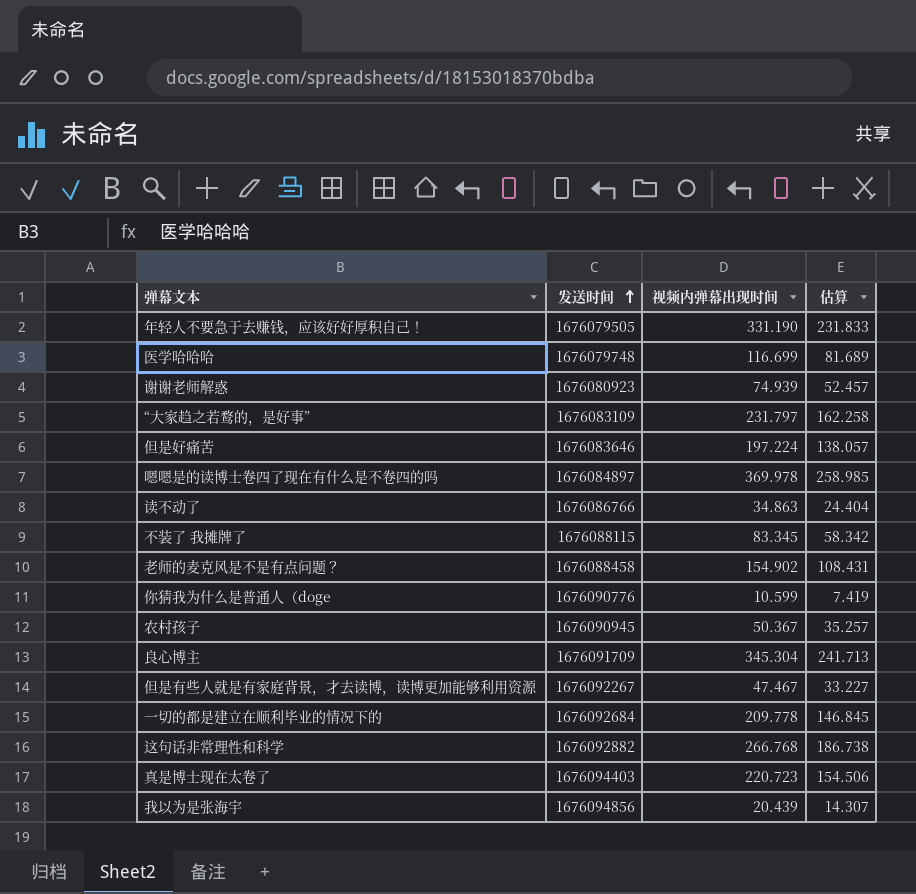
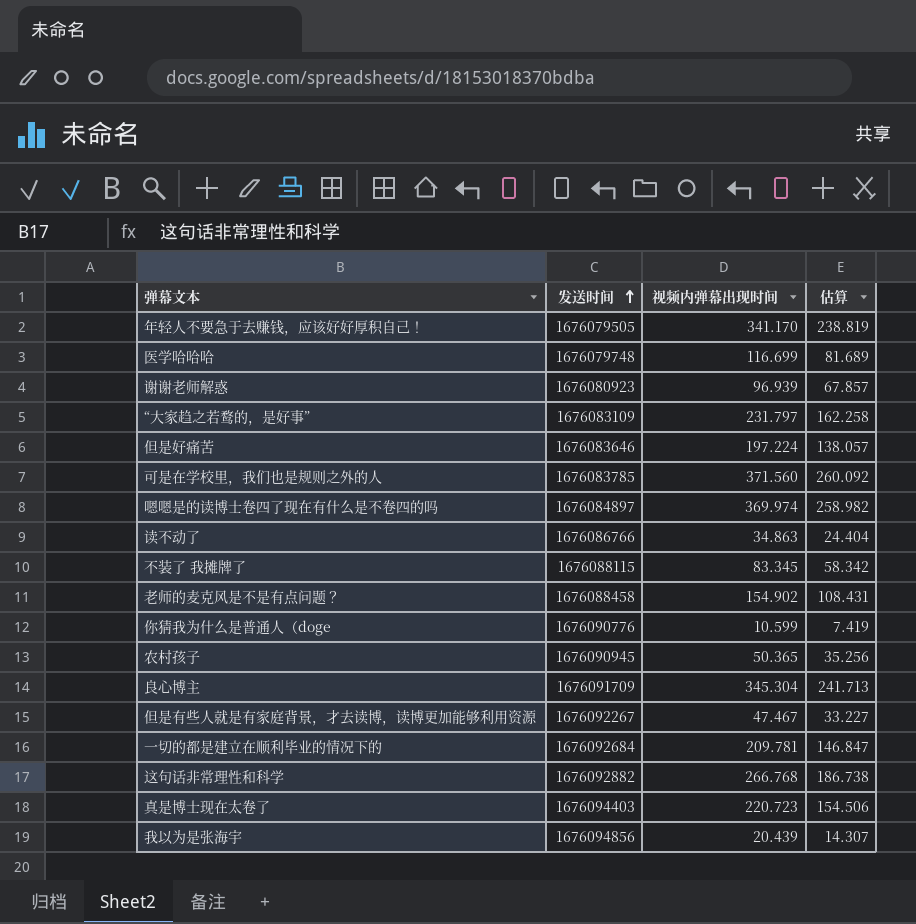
年轻人不要急于去赚钱，应该好好厚积自己！ | 视频内弹幕出现时间: 331.190 -> 341.170
年轻人不要急于去赚钱，应该好好厚积自己！ | 估算: 231.833 -> 238.819
谢谢老师解惑 | 视频内弹幕出现时间: 74.939 -> 96.939
谢谢老师解惑 | 估算: 52.457 -> 67.857
row 可是在学校里，我们也是规则之外的人: none -> 1676083785 | 371.560 | 260.092
嗯嗯是的读博士卷四了现在有什么是不卷四的吗 | 视频内弹幕出现时间: 369.978 -> 369.974
嗯嗯是的读博士卷四了现在有什么是不卷四的吗 | 估算: 258.985 -> 258.982
农村孩子 | 视频内弹幕出现时间: 50.367 -> 50.365
农村孩子 | 估算: 35.257 -> 35.256
一切的都是建立在顺利毕业的情况下的 | 视频内弹幕出现时间: 209.778 -> 209.781
一切的都是建立在顺利毕业的情况下的 | 估算: 146.845 -> 146.847

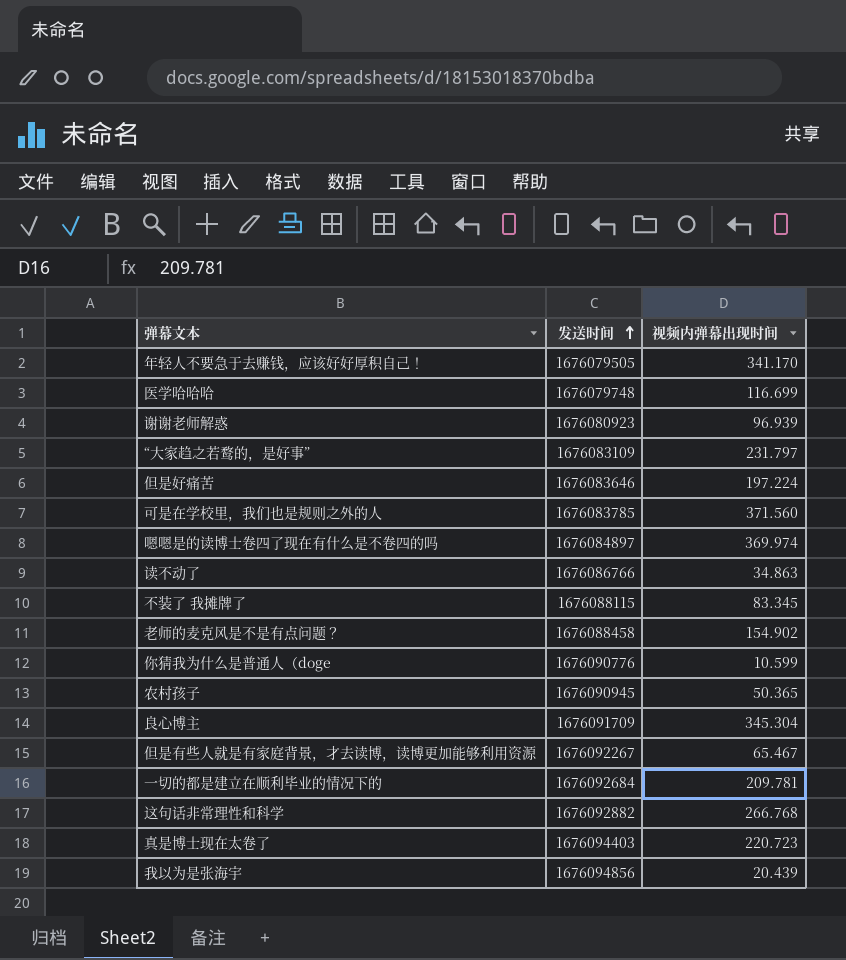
column 估算 | formula: [视频内弹幕出现时间] * 0.7 -> none
但是有些人就是有家庭背景，才去读博，读博更加能够利用资源 | 视频内弹幕出现时间: 47.467 -> 65.467

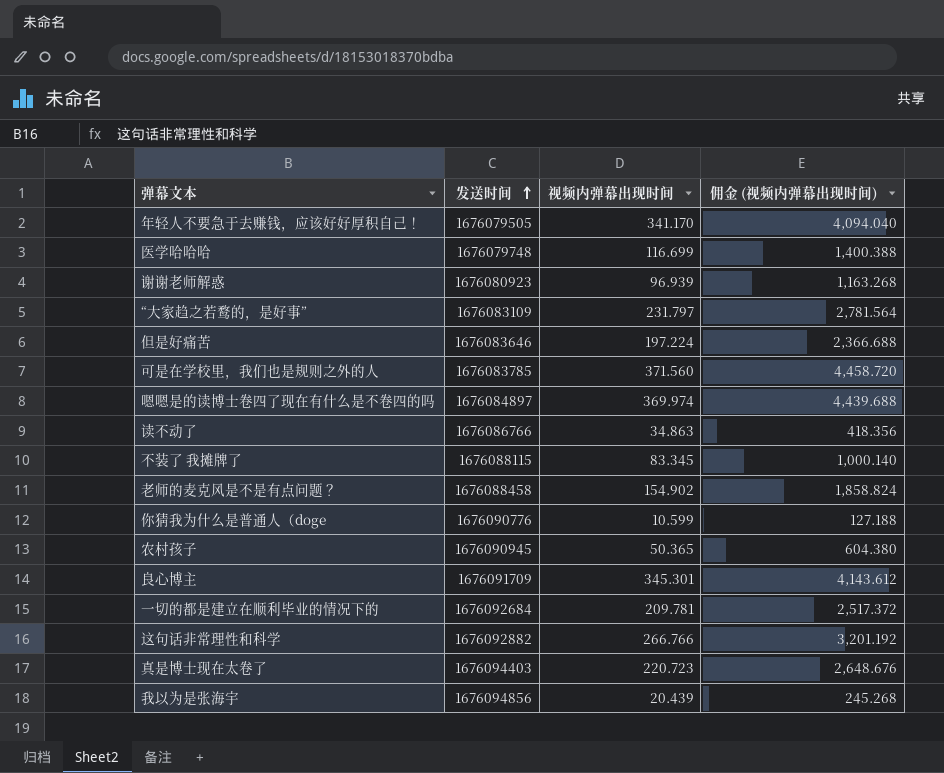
column 佣金 (视频内弹幕出现时间) | formula: none -> [视频内弹幕出现时间] * 12
row 但是有些人就是有家庭背景，才去读博，读博更加能够利用资源: 1676092267 | 65.467 -> none
良心博主 | 视频内弹幕出现时间: 345.304 -> 345.301
这句话非常理性和科学 | 视频内弹幕出现时间: 266.768 -> 266.766

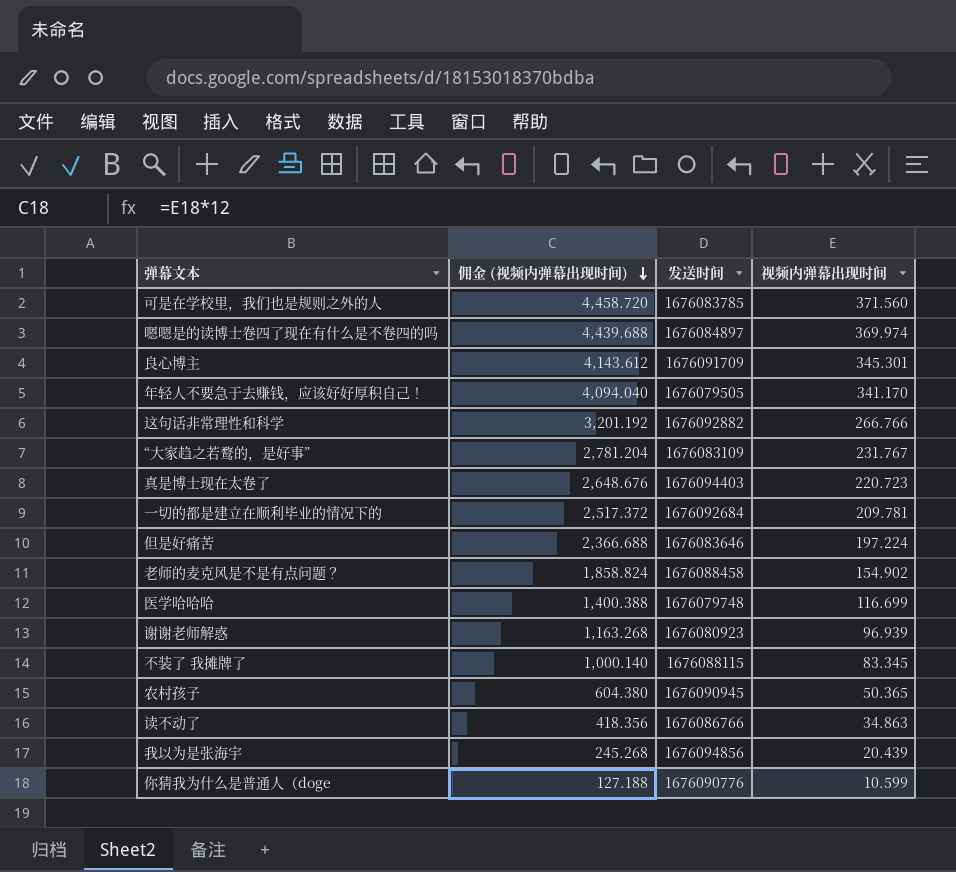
row order: 发送时间 ascending -> 佣金 (视频内弹幕出现时间) descending
column 佣金 (视频内弹幕出现时间) | position: 4 -> 2
“大家趋之若鹜的，是好事” | 佣金 (视频内弹幕出现时间): 2,781.564 -> 2,781.204
“大家趋之若鹜的，是好事” | 视频内弹幕出现时间: 231.797 -> 231.767

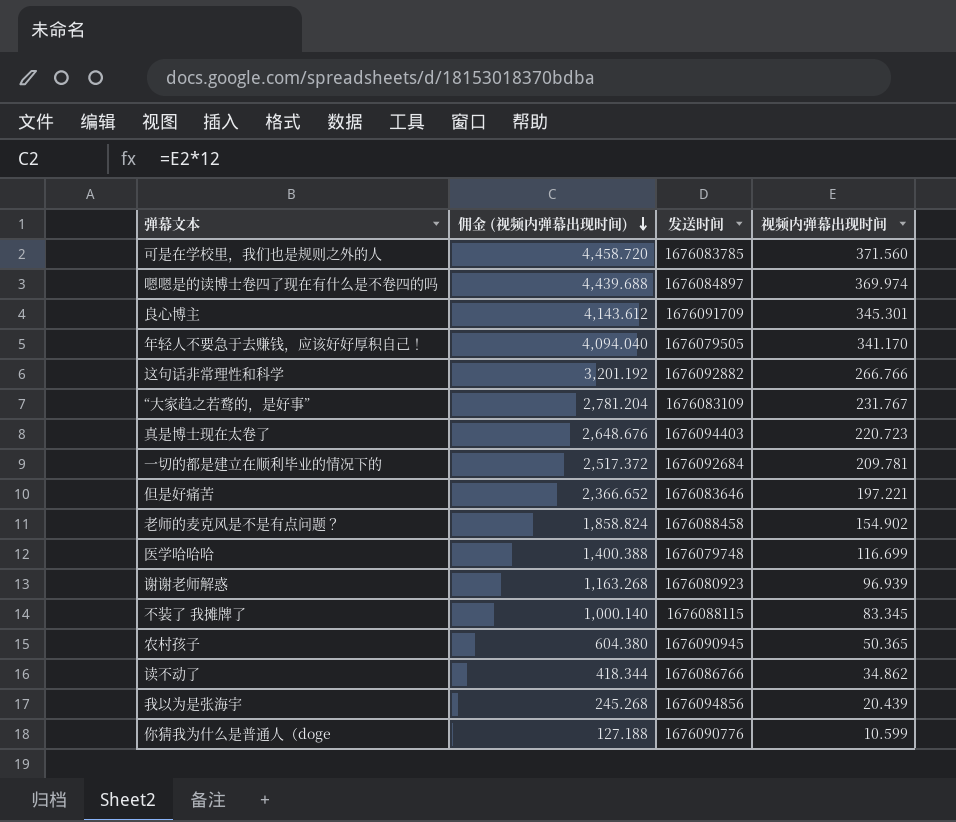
但是好痛苦 | 佣金 (视频内弹幕出现时间): 2,366.688 -> 2,366.652
但是好痛苦 | 视频内弹幕出现时间: 197.224 -> 197.221
读不动了 | 佣金 (视频内弹幕出现时间): 418.356 -> 418.344
读不动了 | 视频内弹幕出现时间: 34.863 -> 34.862

